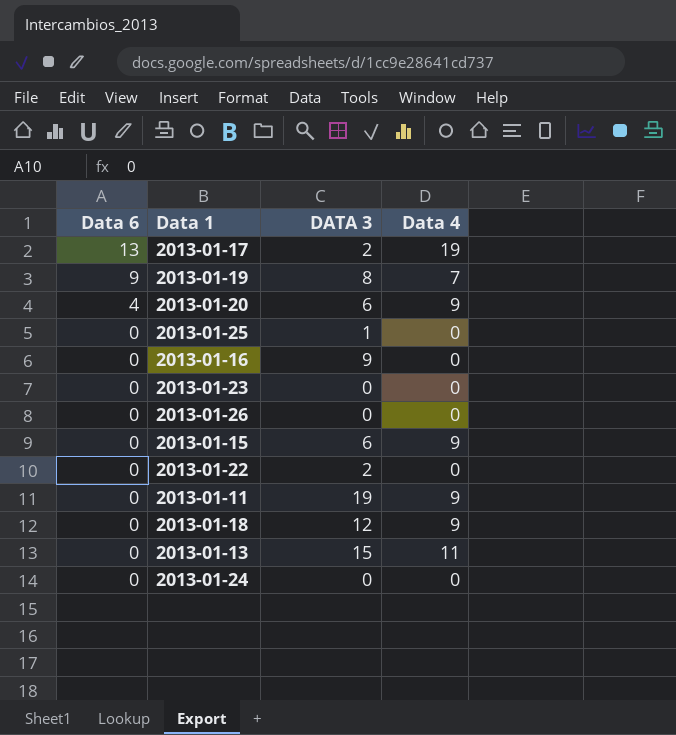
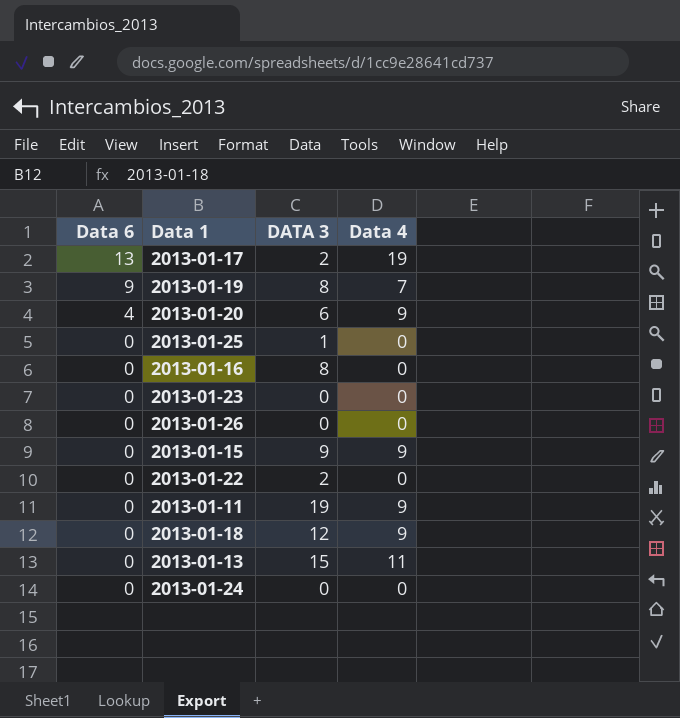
2013-01-16 | DATA 3: 9 -> 8
2013-01-15 | DATA 3: 6 -> 9

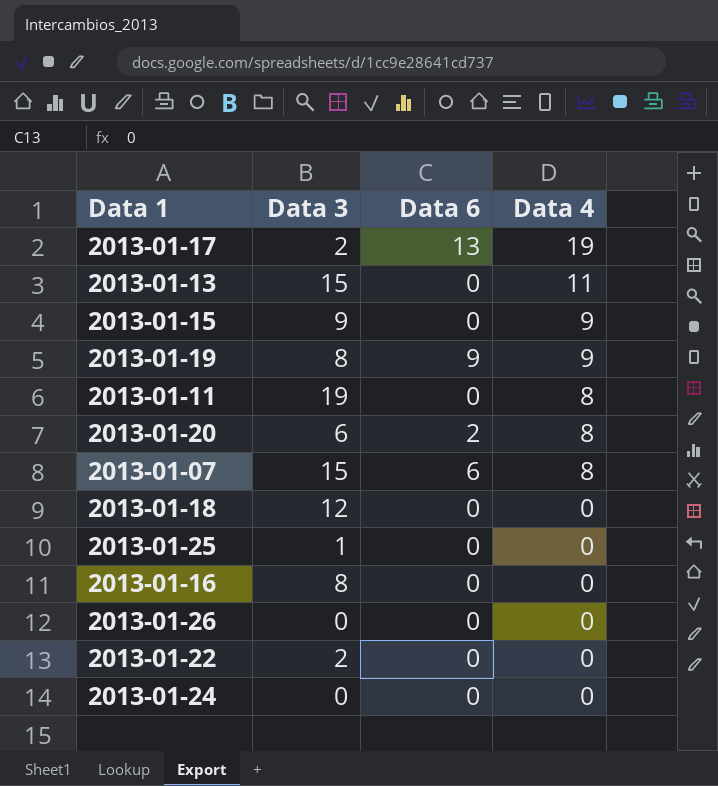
row order: Data 6 descending -> Data 4 descending
column name: DATA 3 -> Data 3
column Data 6 | position: 1 -> 3
row 2013-01-23: 0 | 0 | 0 -> none
2013-01-19 | Data 4: 7 -> 9
2013-01-11 | Data 4: 9 -> 8
2013-01-20 | Data 6: 4 -> 2
2013-01-20 | Data 4: 9 -> 8
row 2013-01-07: none -> 15 | 6 | 8
2013-01-18 | Data 4: 9 -> 0

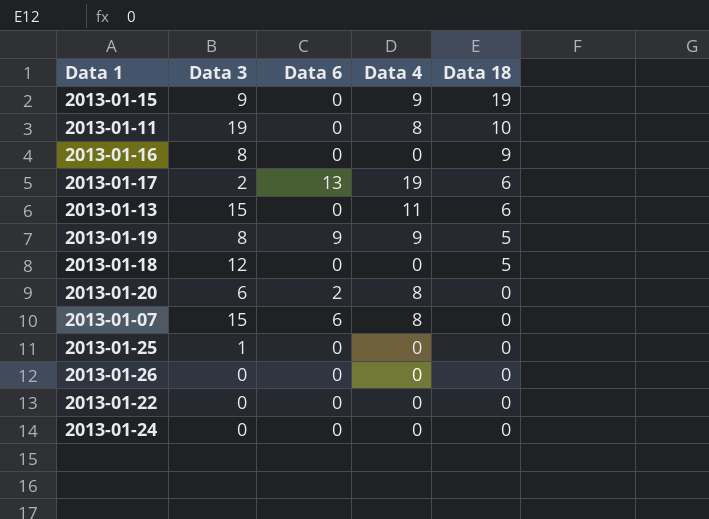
row order: Data 4 descending -> Data 18 descending
column Data 18 | position: none -> 5
2013-01-22 | Data 3: 2 -> 0

